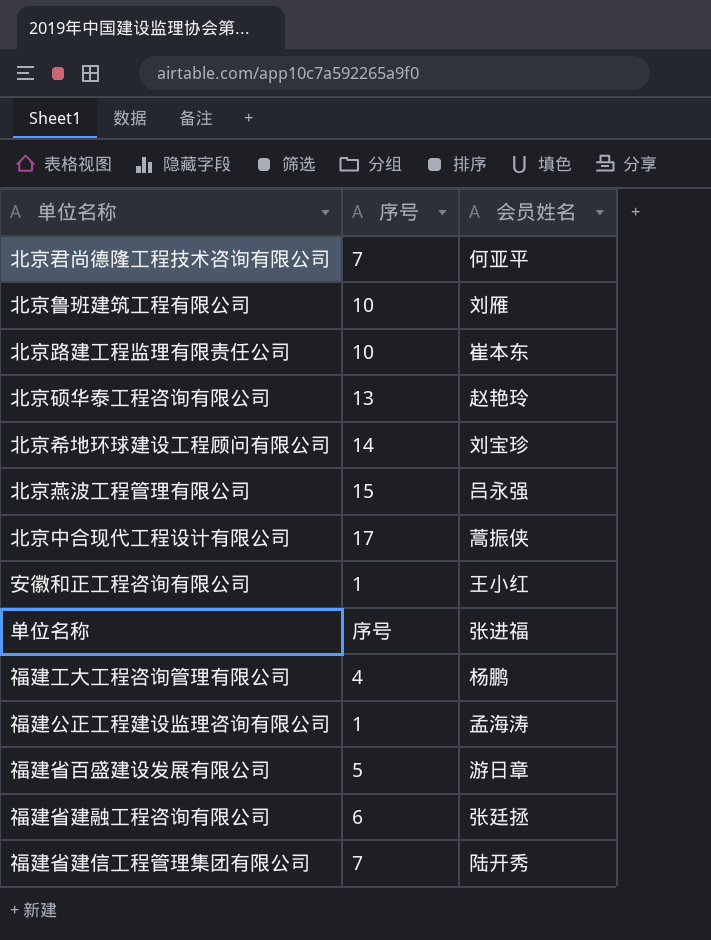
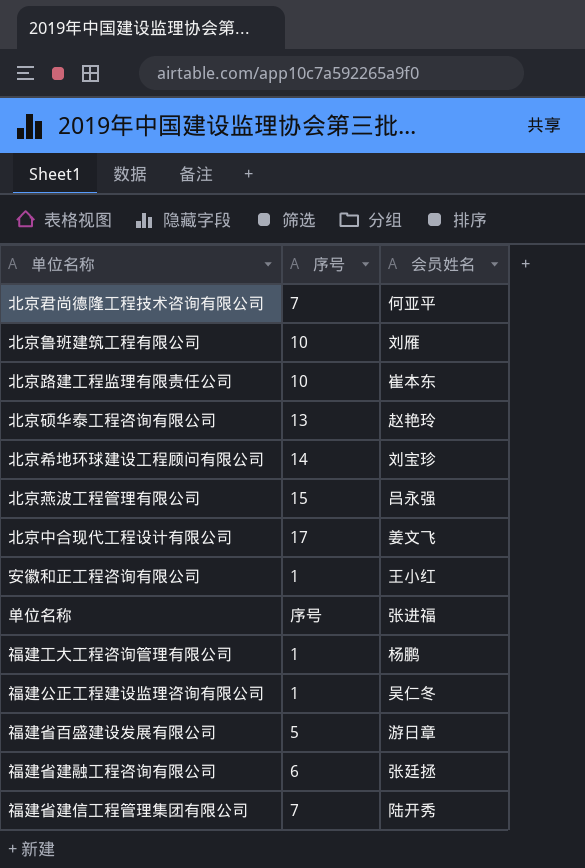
北京中合现代工程设计有限公司 | 会员姓名: 蒿振侠 -> 姜文飞
福建工大工程咨询管理有限公司 | 序号: 4 -> 1
福建公正工程建设监理咨询有限公司 | 会员姓名: 孟海涛 -> 吴仁冬

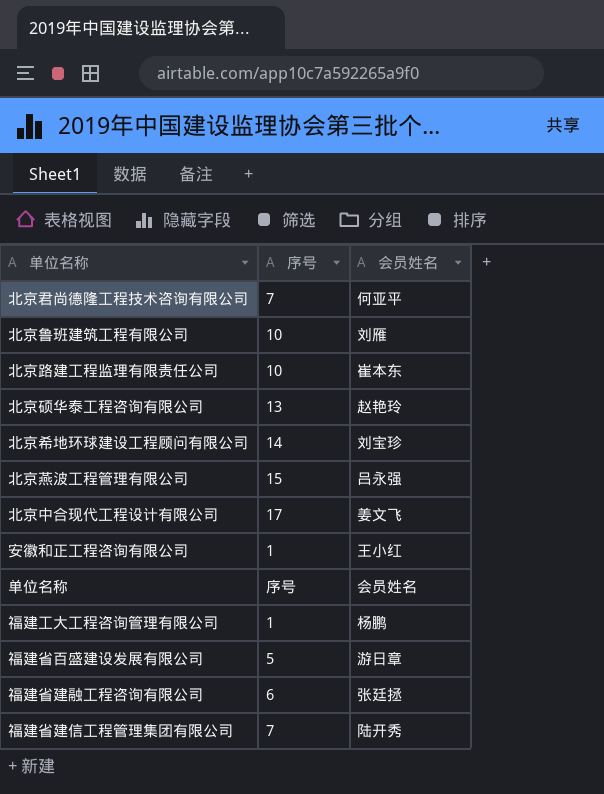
row 福建公正工程建设监理咨询有限公司: 1 | 吴仁冬 -> none
单位名称 | 会员姓名: 张进福 -> 会员姓名

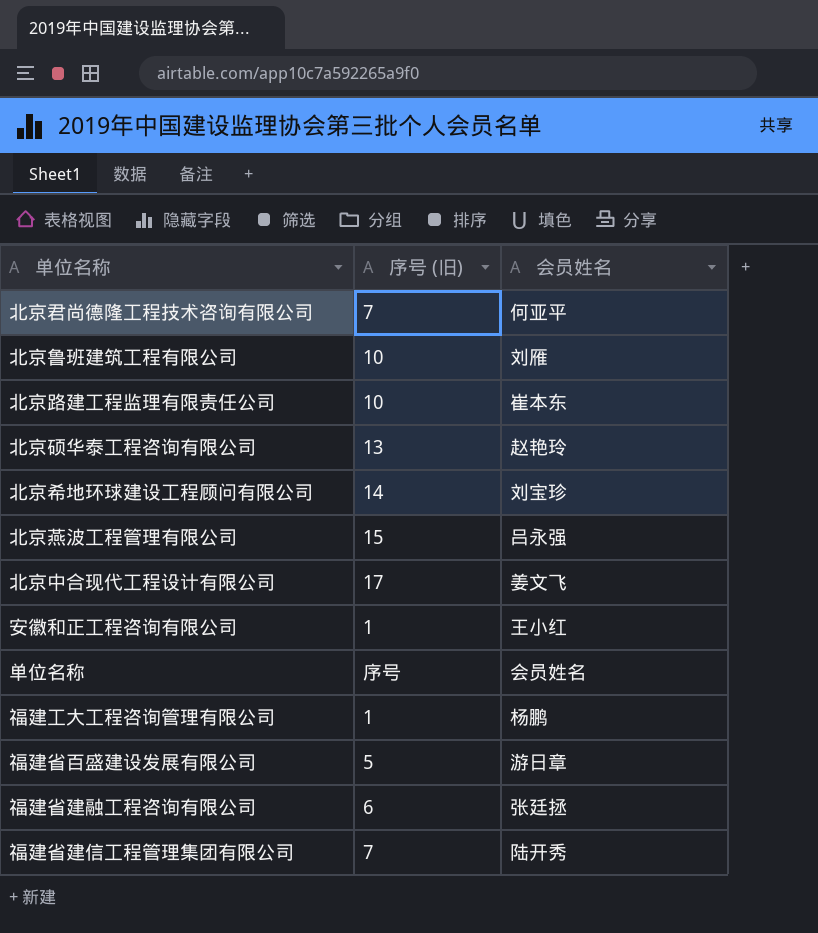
column name: 序号 -> 序号 (旧)

